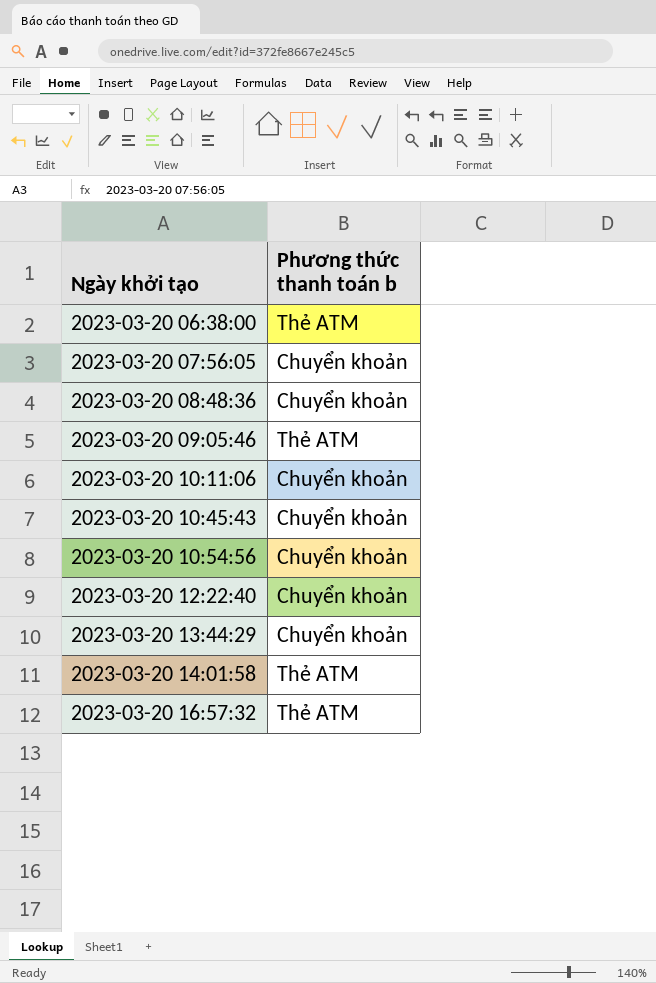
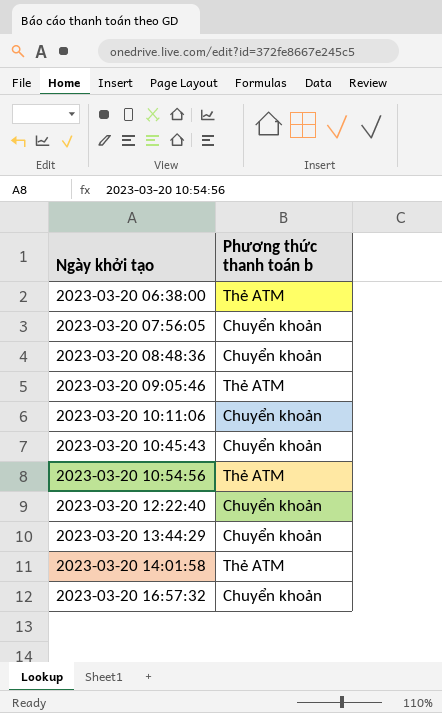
2023-03-20 10:54:56 | Phương thức thanh toán b: Chuyển khoản -> Thẻ ATM
2023-03-20 16:57:32 | Phương thức thanh toán b: Thẻ ATM -> Chuyển khoản

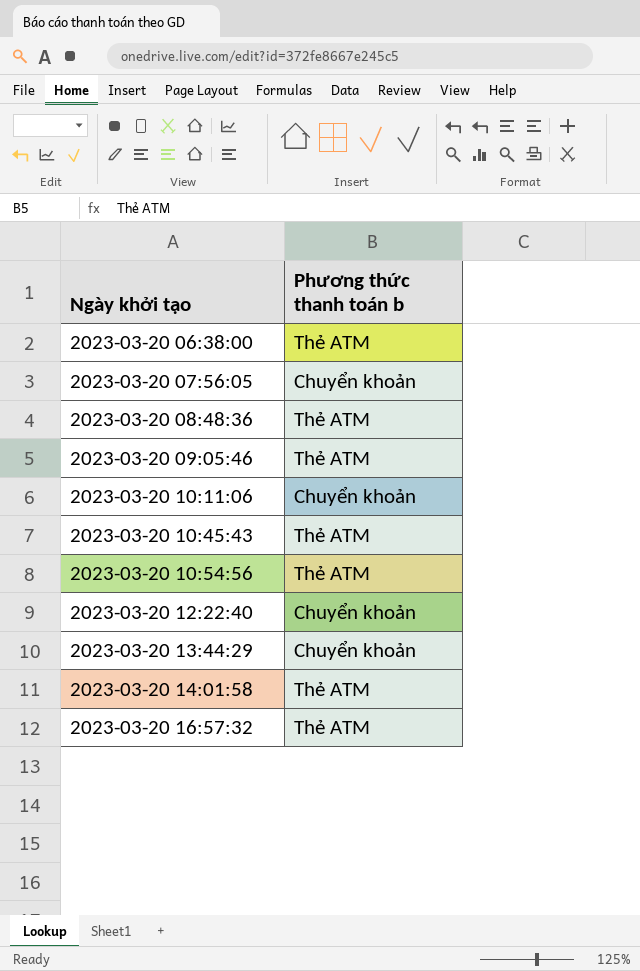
2023-03-20 08:48:36 | Phương thức thanh toán b: Chuyển khoản -> Thẻ ATM
2023-03-20 10:45:43 | Phương thức thanh toán b: Chuyển khoản -> Thẻ ATM
2023-03-20 16:57:32 | Phương thức thanh toán b: Chuyển khoản -> Thẻ ATM

